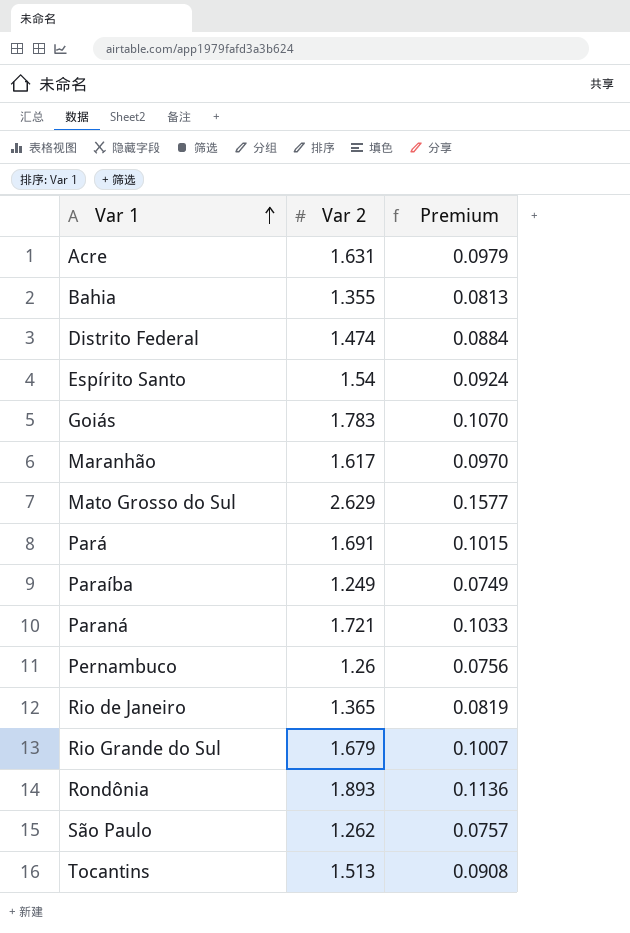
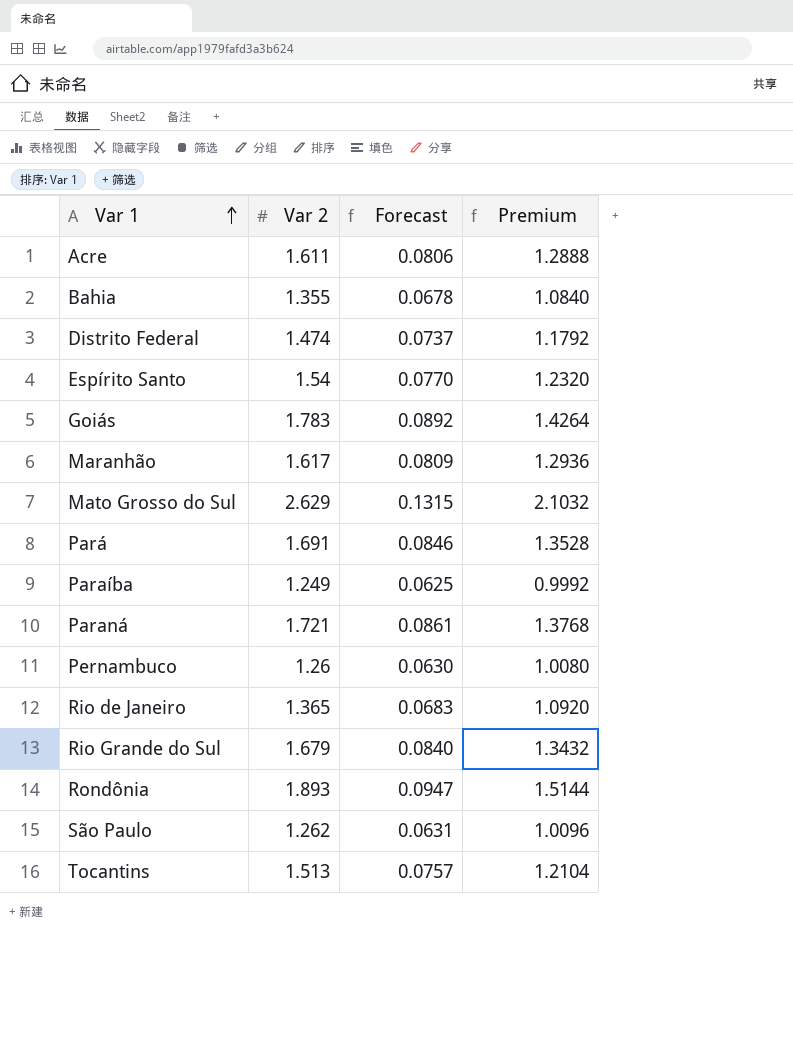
column Forecast | formula: none -> [Var 2] * 0.05
column Premium | formula: [Var 2] * 0.06 -> [Var 2] * 0.8
Acre | Var 2: 1.631 -> 1.611

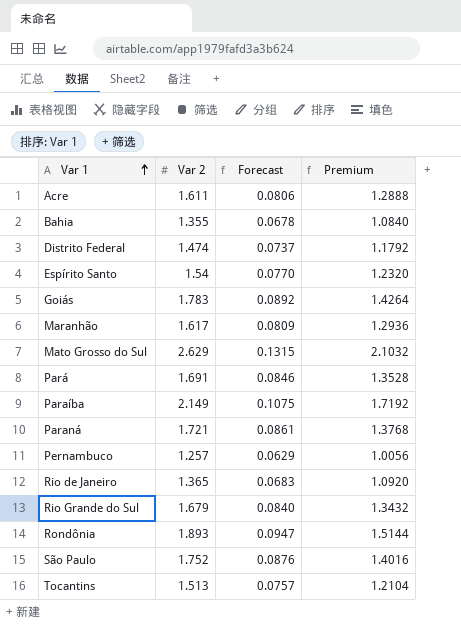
Paraíba | Var 2: 1.249 -> 2.149
Paraíba | Forecast: 0.0625 -> 0.1075
Paraíba | Premium: 0.9992 -> 1.7192
Pernambuco | Var 2: 1.26 -> 1.257
Pernambuco | Forecast: 0.0630 -> 0.0629
Pernambuco | Premium: 1.0080 -> 1.0056
São Paulo | Var 2: 1.262 -> 1.752
São Paulo | Forecast: 0.0631 -> 0.0876
São Paulo | Premium: 1.0096 -> 1.4016

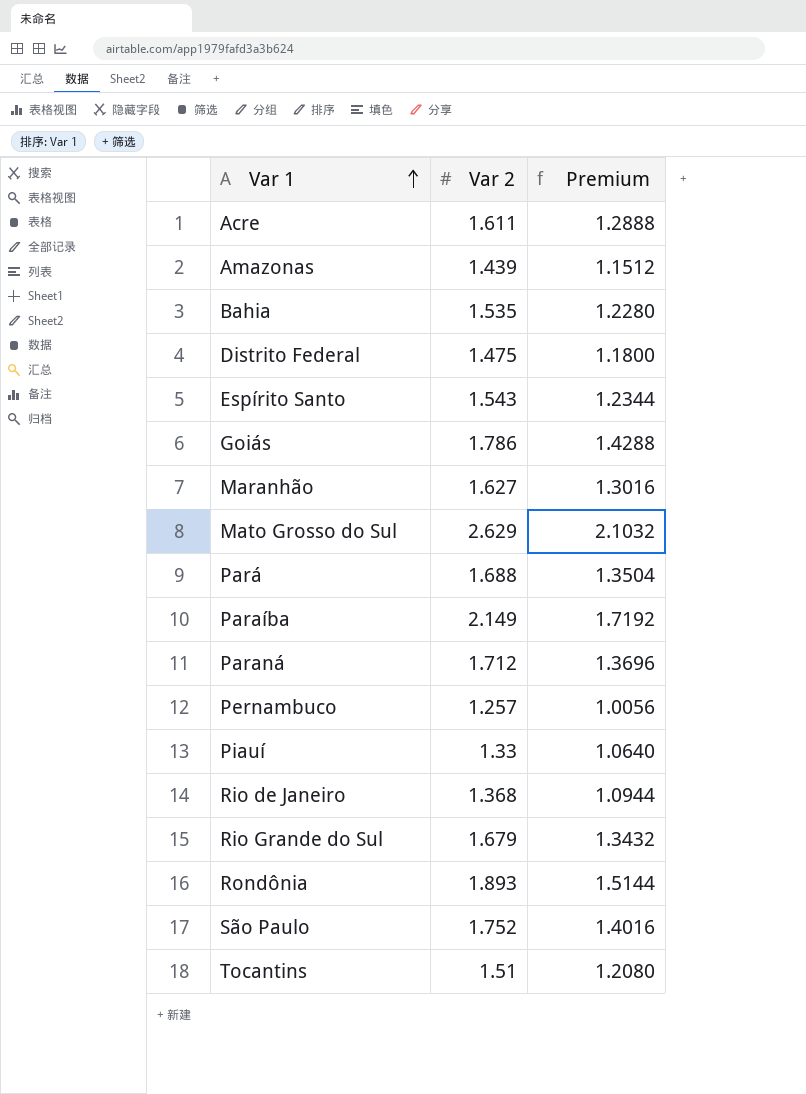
column Forecast | formula: [Var 2] * 0.05 -> none
row Amazonas: none -> 1.439 | 1.1512
Bahia | Var 2: 1.355 -> 1.535
Bahia | Premium: 1.0840 -> 1.2280
Distrito Federal | Var 2: 1.474 -> 1.475
Distrito Federal | Premium: 1.1792 -> 1.1800
Espírito Santo | Var 2: 1.54 -> 1.543
Espírito Santo | Premium: 1.2320 -> 1.2344
Goiás | Var 2: 1.783 -> 1.786
Goiás | Premium: 1.4264 -> 1.4288
Maranhão | Var 2: 1.617 -> 1.627
Maranhão | Premium: 1.2936 -> 1.3016
Pará | Var 2: 1.691 -> 1.688
Pará | Premium: 1.3528 -> 1.3504
Paraná | Var 2: 1.721 -> 1.712
Paraná | Premium: 1.3768 -> 1.3696
row Piauí: none -> 1.33 | 1.0640
Rio de Janeiro | Var 2: 1.365 -> 1.368
Rio de Janeiro | Premium: 1.0920 -> 1.0944
Tocantins | Var 2: 1.513 -> 1.51
Tocantins | Premium: 1.2104 -> 1.2080

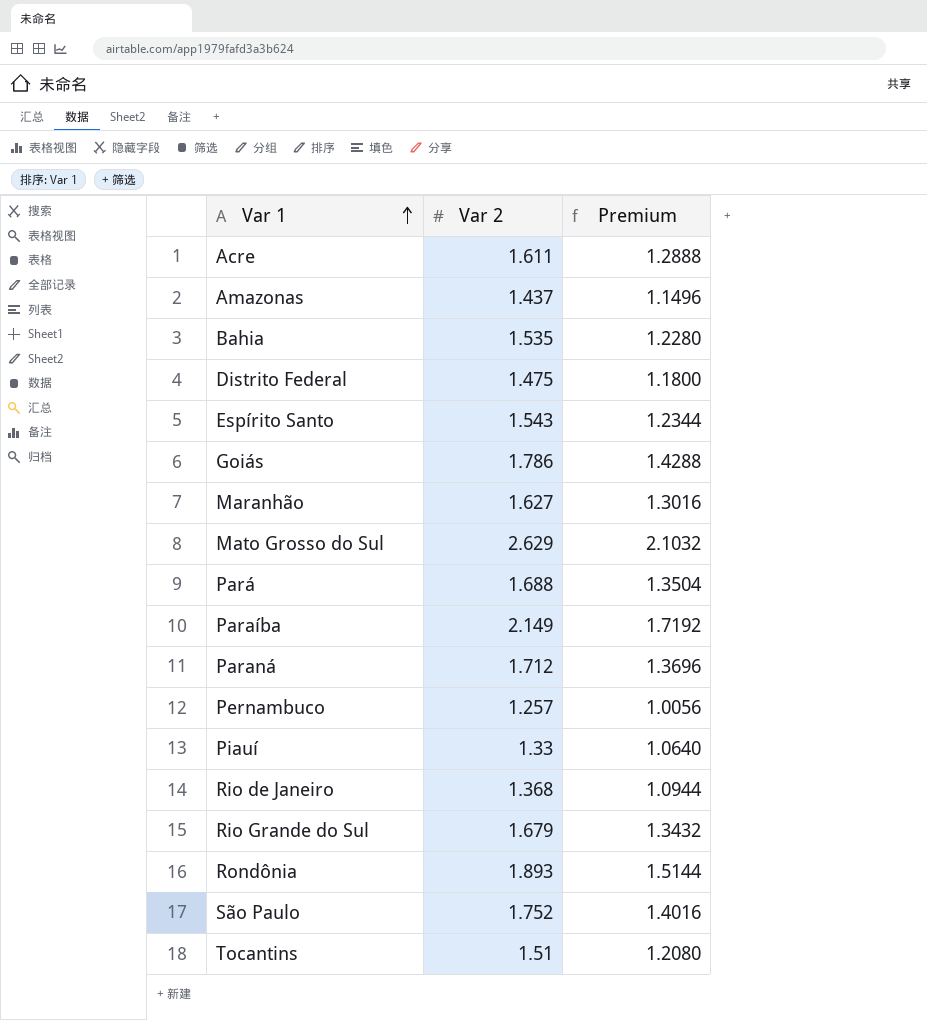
Amazonas | Var 2: 1.439 -> 1.437
Amazonas | Premium: 1.1512 -> 1.1496

